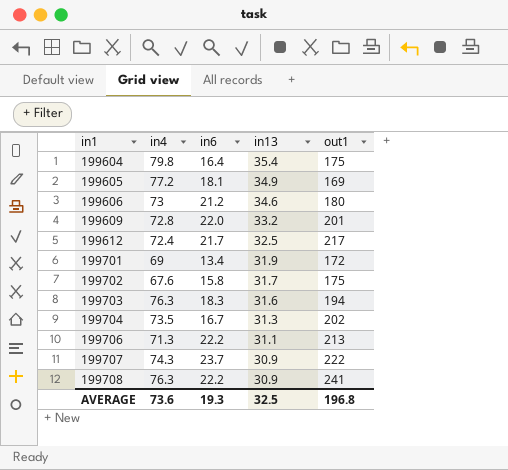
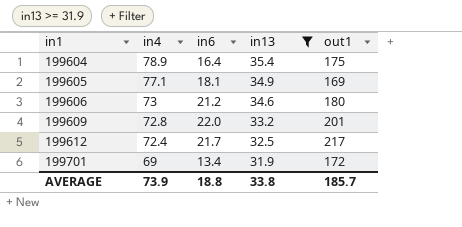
filter: none -> in13 >= 31.9
199604 | in4: 79.8 -> 78.9
199605 | in4: 77.2 -> 77.1
AVERAGE | in4: 73.6 -> 73.9
AVERAGE | in6: 19.3 -> 18.8
AVERAGE | in13: 32.5 -> 33.8
AVERAGE | out1: 196.8 -> 185.7

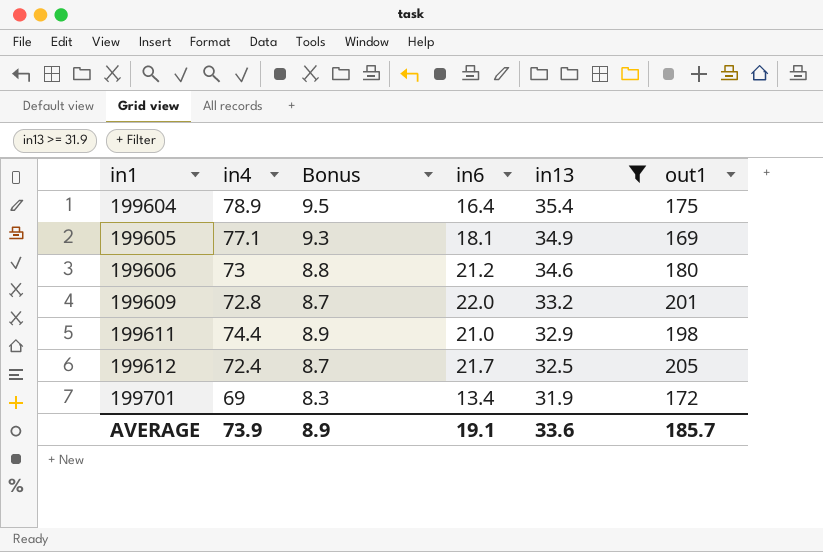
column Bonus | formula: none -> [in4] * 0.12
row 199611: none -> 74.4 | 8.9 | 21.0 | 32.9 | 198
199612 | out1: 217 -> 205
AVERAGE | in6: 18.8 -> 19.1
AVERAGE | in13: 33.8 -> 33.6

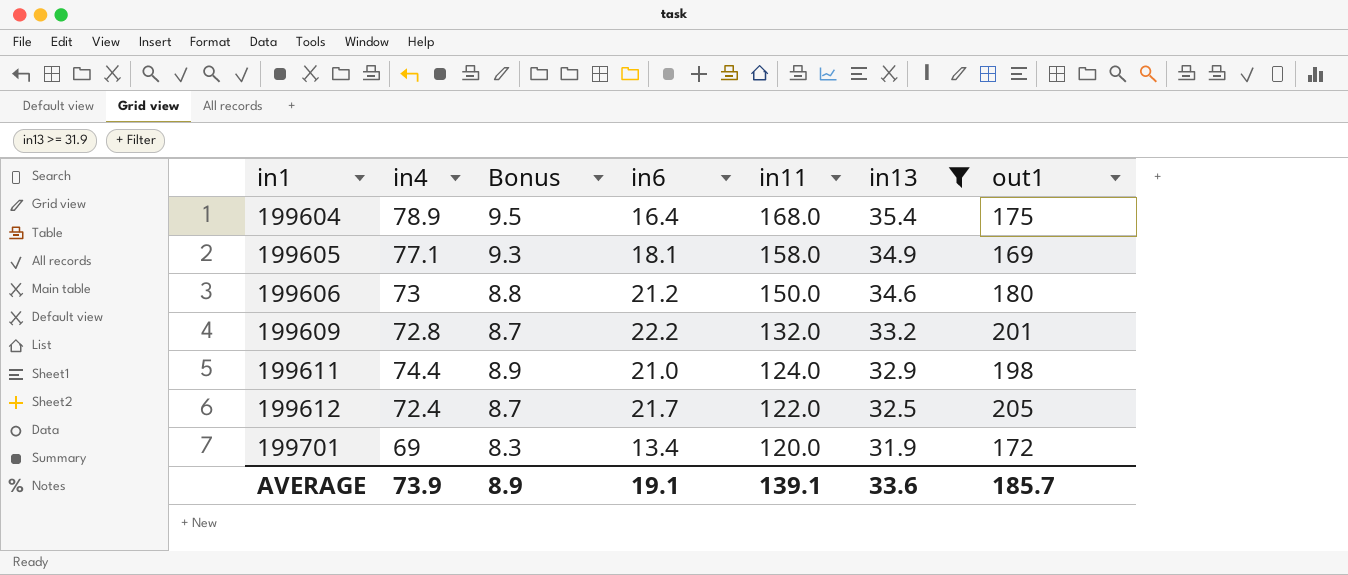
column in11 | position: none -> 5
199609 | in6: 22.0 -> 22.2

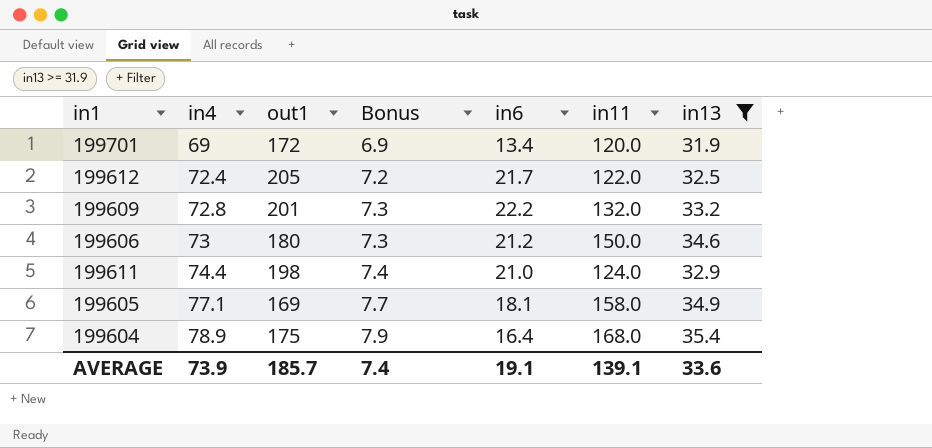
row order: in1 ascending -> in4 ascending
column out1 | position: 7 -> 3
column Bonus | formula: [in4] * 0.12 -> [in4] * 0.1
AVERAGE | Bonus: 8.9 -> 7.4

